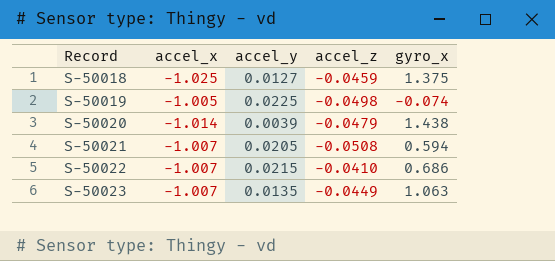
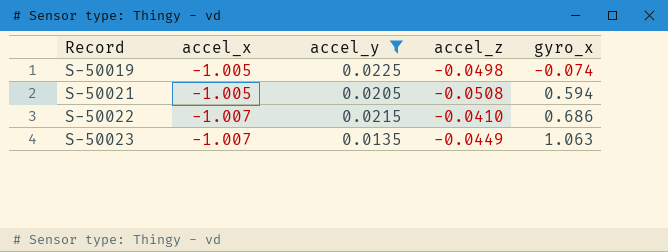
filter: none -> accel_y >= 0.0135
S-50021 | accel_x: -1.007 -> -1.005

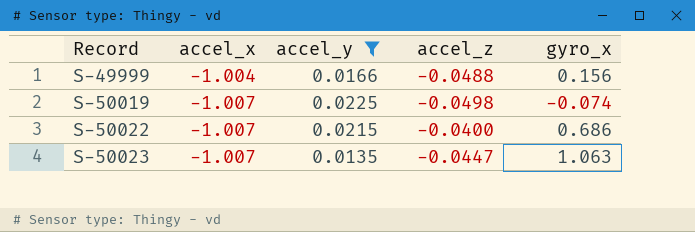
row S-50021: -1.005 | 0.0205 | -0.0508 | 0.594 -> none
row S-49999: none -> -1.004 | 0.0166 | -0.0488 | 0.156
S-50019 | accel_x: -1.005 -> -1.007
S-50022 | accel_z: -0.0410 -> -0.0400
S-50023 | accel_z: -0.0449 -> -0.0447

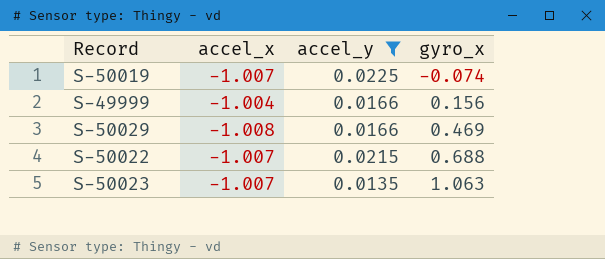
row order: Record ascending -> gyro_x ascending
column accel_z | position: 4 -> none
row S-50029: none -> -1.008 | 0.0166 | 0.469
S-50022 | gyro_x: 0.686 -> 0.688

